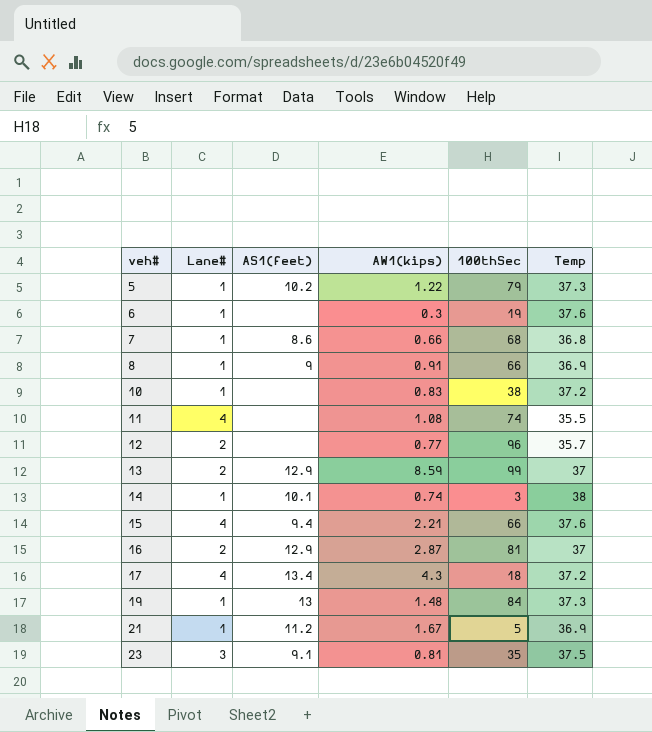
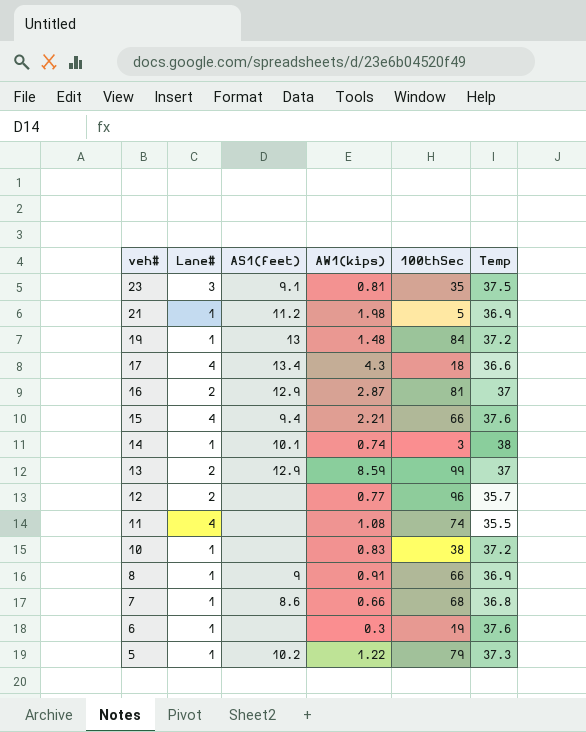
row order: veh# ascending -> veh# descending
21 | AW1(kips): 1.67 -> 1.98
19 | Temp: 37.3 -> 37.2
17 | Temp: 37.2 -> 36.6

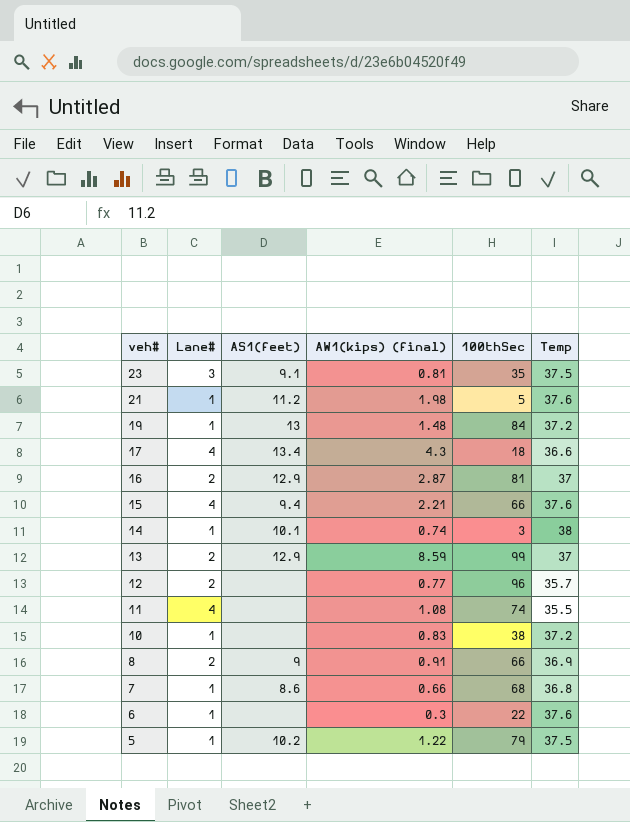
column name: AW1(kips) -> AW1(kips) (final)
21 | Temp: 36.9 -> 37.6
8 | Lane#: 1 -> 2
6 | 100thSec: 19 -> 22
5 | Temp: 37.3 -> 37.5

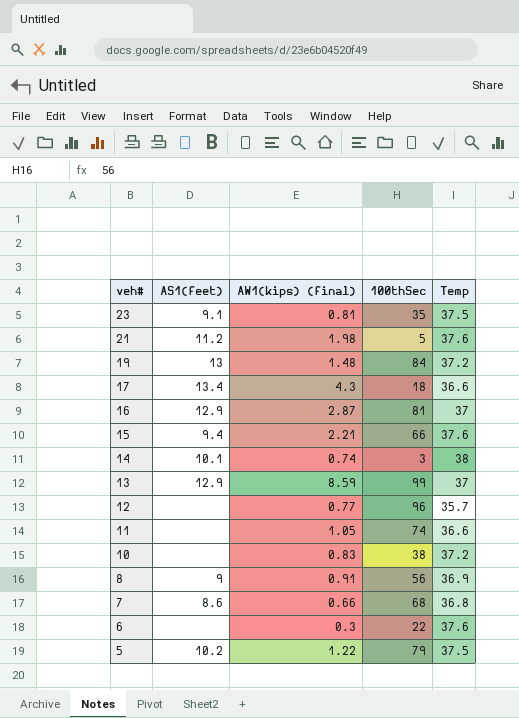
column Lane# | position: 2 -> none
11 | AW1(kips) (final): 1.08 -> 1.05
11 | Temp: 35.5 -> 36.6
8 | 100thSec: 66 -> 56

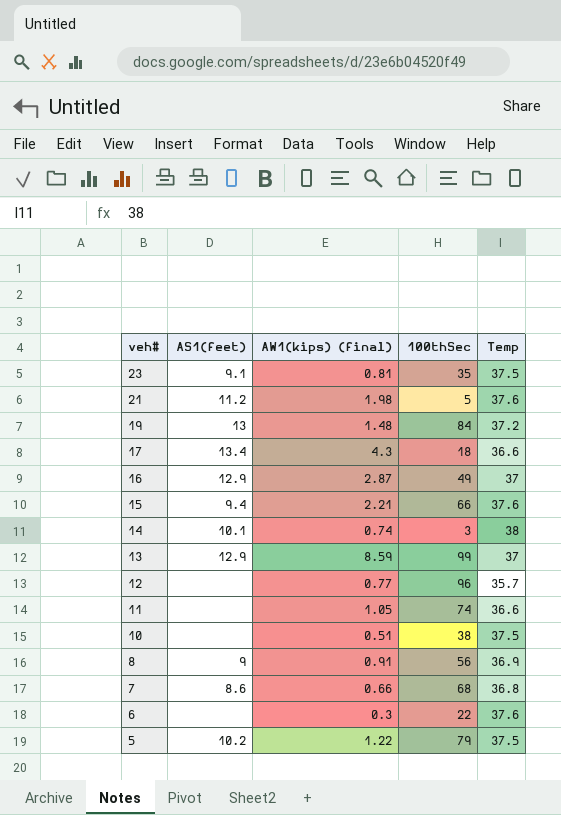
16 | 100thSec: 81 -> 49
10 | AW1(kips) (final): 0.83 -> 0.51
10 | Temp: 37.2 -> 37.5

